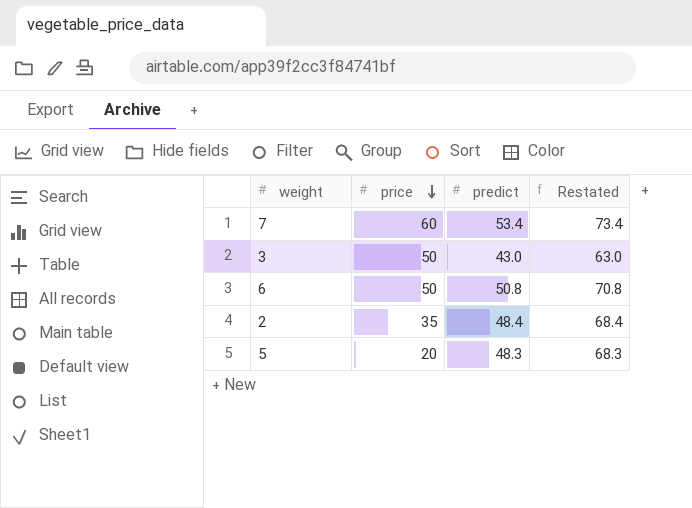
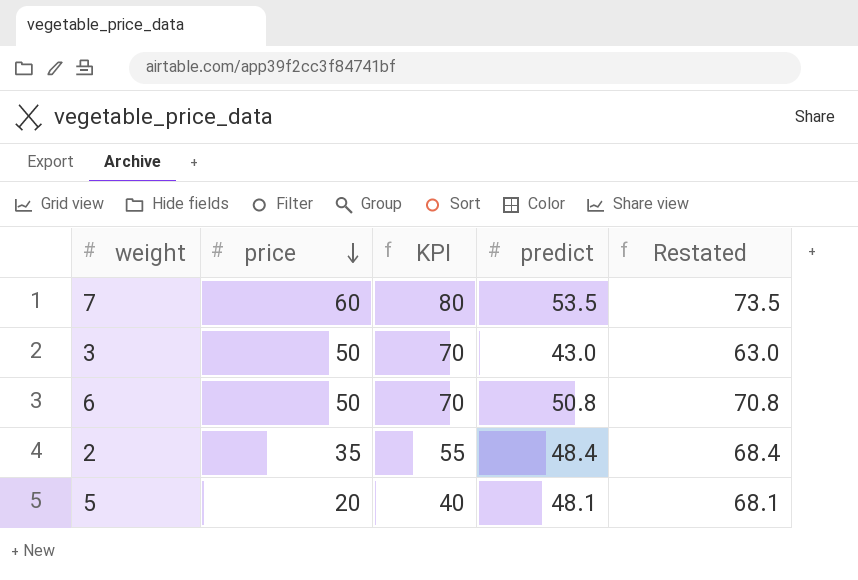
column KPI | formula: none -> [price] + 20
7 | predict: 53.4 -> 53.5
7 | Restated: 73.4 -> 73.5
5 | predict: 48.3 -> 48.1
5 | Restated: 68.3 -> 68.1

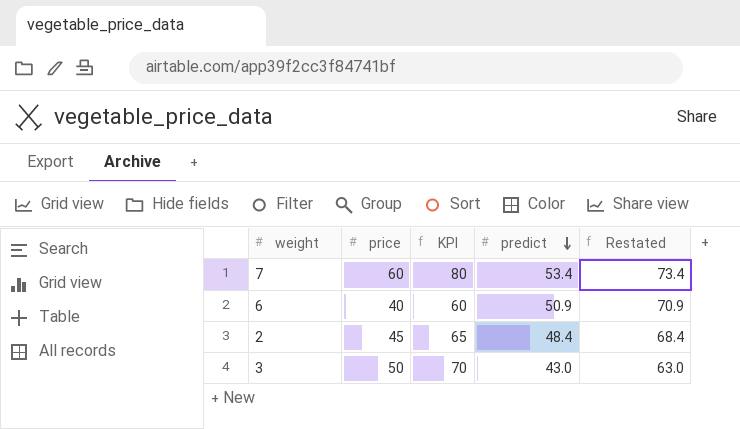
row order: price descending -> predict descending
row 5: 20 | 40 | 48.1 | 68.1 -> none
7 | predict: 53.5 -> 53.4
7 | Restated: 73.5 -> 73.4
6 | price: 50 -> 40
6 | KPI: 70 -> 60
6 | predict: 50.8 -> 50.9
6 | Restated: 70.8 -> 70.9
2 | price: 35 -> 45
2 | KPI: 55 -> 65

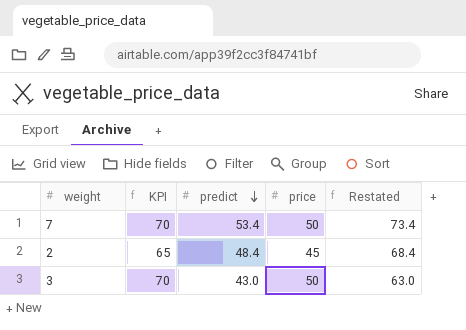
column price | position: 2 -> 4
row 6: 40 | 60 | 50.9 | 70.9 -> none
7 | KPI: 80 -> 70
7 | price: 60 -> 50

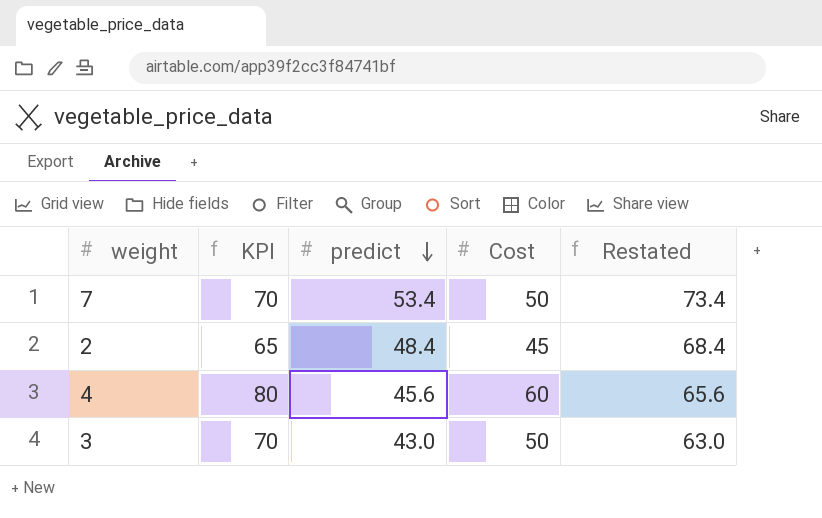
column name: price -> Cost
row 4: none -> 80 | 45.6 | 60 | 65.6

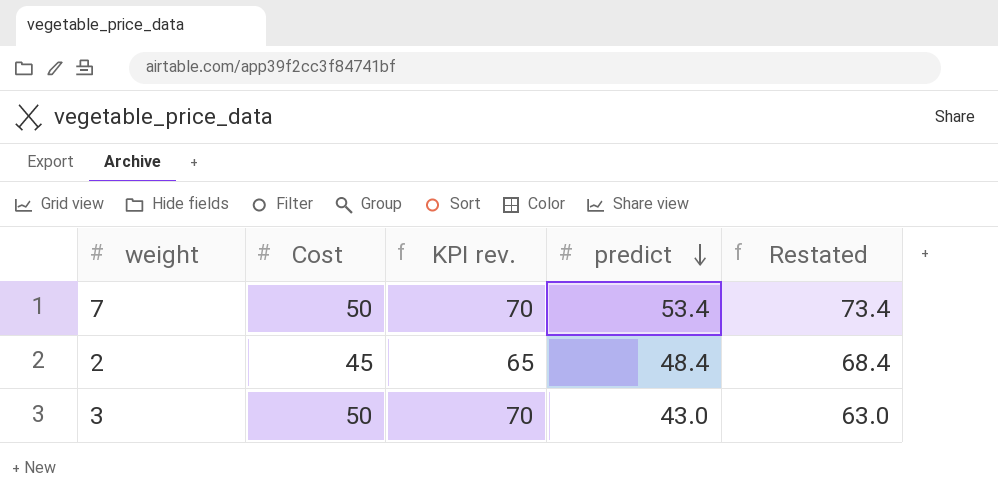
column Cost | position: 4 -> 2
column name: KPI -> KPI rev.
row 4: 80 | 45.6 | 60 | 65.6 -> none

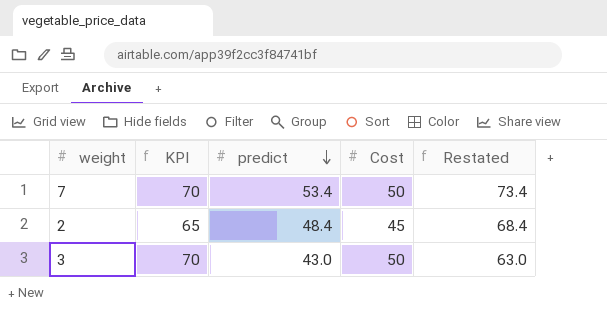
column name: KPI rev. -> KPI
column Cost | position: 2 -> 4

